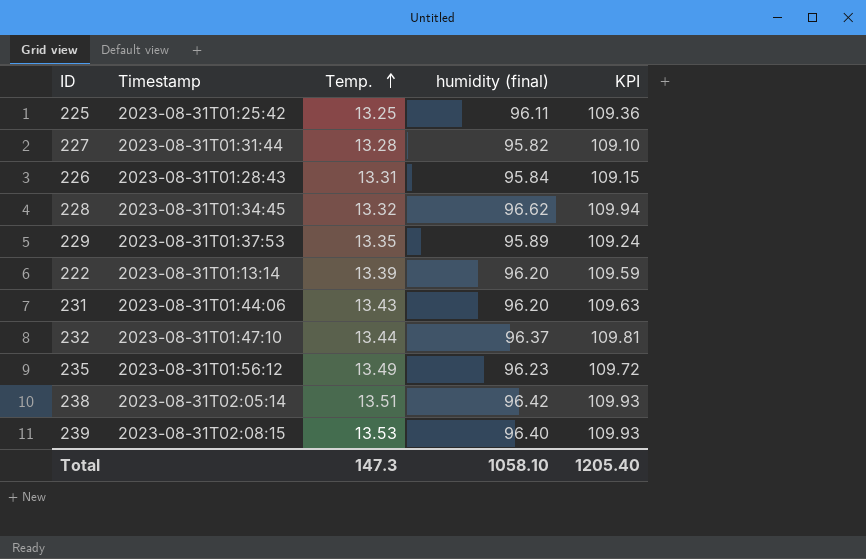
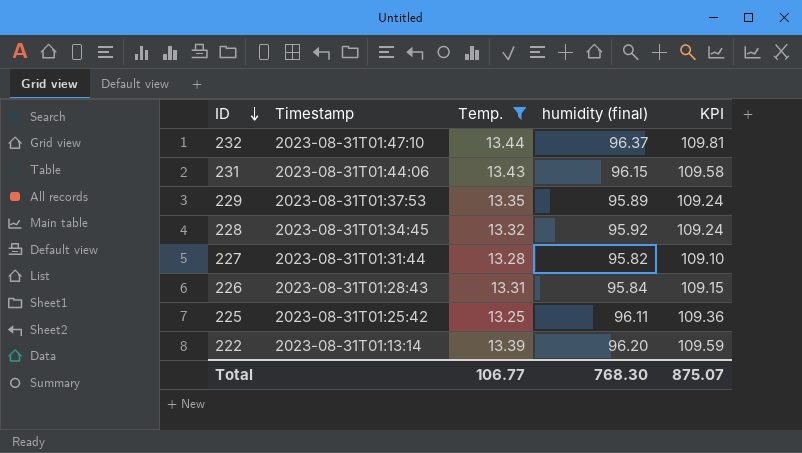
filter: none -> Temp. <= 13.44
row order: Temp. ascending -> ID descending
231 | humidity (final): 96.20 -> 96.15
231 | KPI: 109.63 -> 109.58
228 | humidity (final): 96.62 -> 95.92
228 | KPI: 109.94 -> 109.24
Total | Temp.: 147.3 -> 106.77
Total | humidity (final): 1058.10 -> 768.30
Total | KPI: 1205.40 -> 875.07

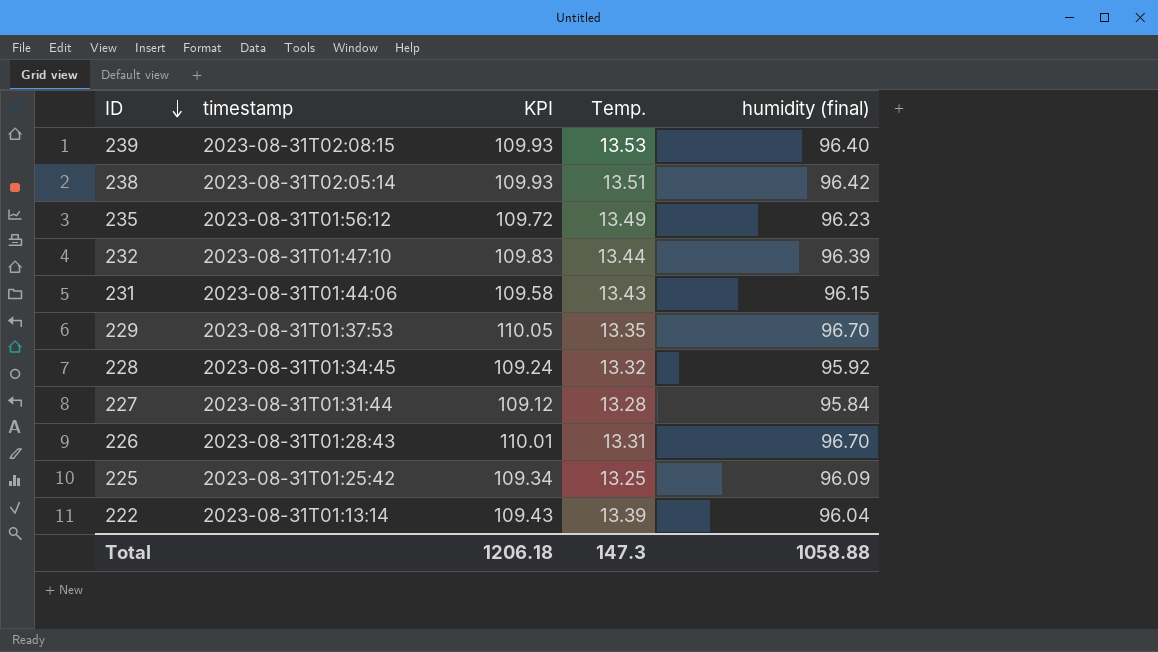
filter: Temp. <= 13.44 -> none
column name: Timestamp -> timestamp
column KPI | position: 5 -> 3
232 | KPI: 109.81 -> 109.83
232 | humidity (final): 96.37 -> 96.39
229 | KPI: 109.24 -> 110.05
229 | humidity (final): 95.89 -> 96.70
227 | KPI: 109.10 -> 109.12
227 | humidity (final): 95.82 -> 95.84
226 | KPI: 109.15 -> 110.01
226 | humidity (final): 95.84 -> 96.70
225 | KPI: 109.36 -> 109.34
225 | humidity (final): 96.11 -> 96.09
222 | KPI: 109.59 -> 109.43
222 | humidity (final): 96.20 -> 96.04
Total | KPI: 875.07 -> 1206.18
Total | Temp.: 106.77 -> 147.3
Total | humidity (final): 768.30 -> 1058.88

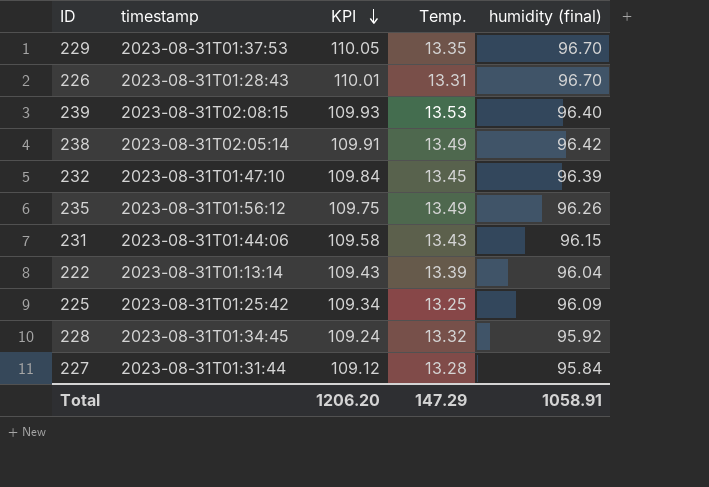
row order: ID descending -> KPI descending
238 | KPI: 109.93 -> 109.91
238 | Temp.: 13.51 -> 13.49
232 | KPI: 109.83 -> 109.84
232 | Temp.: 13.44 -> 13.45
235 | KPI: 109.72 -> 109.75
235 | humidity (final): 96.23 -> 96.26
Total | KPI: 1206.18 -> 1206.20
Total | Temp.: 147.3 -> 147.29
Total | humidity (final): 1058.88 -> 1058.91

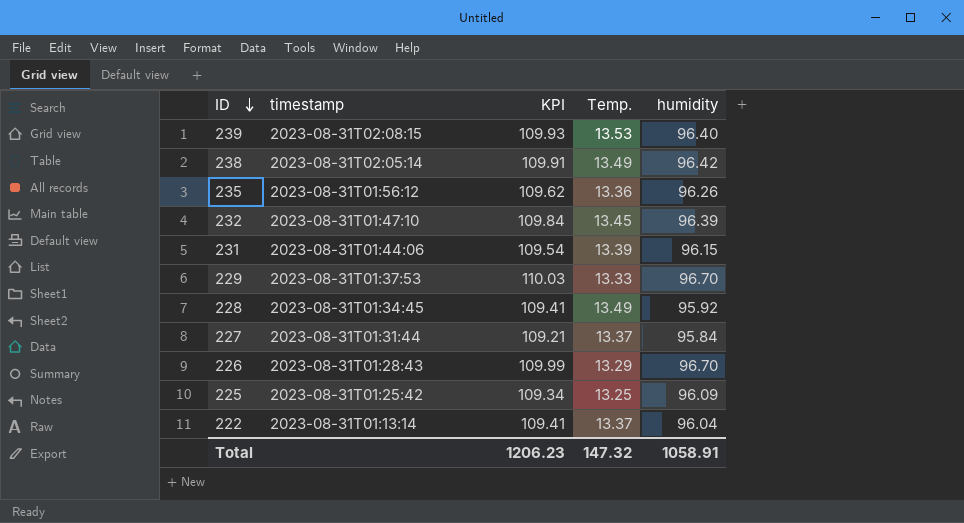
row order: KPI descending -> ID descending
column name: humidity (final) -> humidity
235 | KPI: 109.75 -> 109.62
235 | Temp.: 13.49 -> 13.36
231 | KPI: 109.58 -> 109.54
231 | Temp.: 13.43 -> 13.39
229 | KPI: 110.05 -> 110.03
229 | Temp.: 13.35 -> 13.33
228 | KPI: 109.24 -> 109.41
228 | Temp.: 13.32 -> 13.49
227 | KPI: 109.12 -> 109.21
227 | Temp.: 13.28 -> 13.37
226 | KPI: 110.01 -> 109.99
226 | Temp.: 13.31 -> 13.29
222 | KPI: 109.43 -> 109.41
222 | Temp.: 13.39 -> 13.37
Total | KPI: 1206.20 -> 1206.23
Total | Temp.: 147.29 -> 147.32

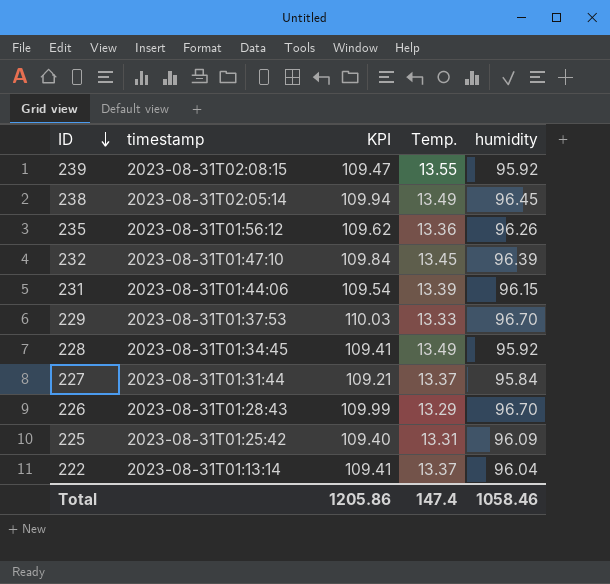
239 | KPI: 109.93 -> 109.47
239 | Temp.: 13.53 -> 13.55
239 | humidity: 96.40 -> 95.92
238 | KPI: 109.91 -> 109.94
238 | humidity: 96.42 -> 96.45
225 | KPI: 109.34 -> 109.40
225 | Temp.: 13.25 -> 13.31
Total | KPI: 1206.23 -> 1205.86
Total | Temp.: 147.32 -> 147.4
Total | humidity: 1058.91 -> 1058.46

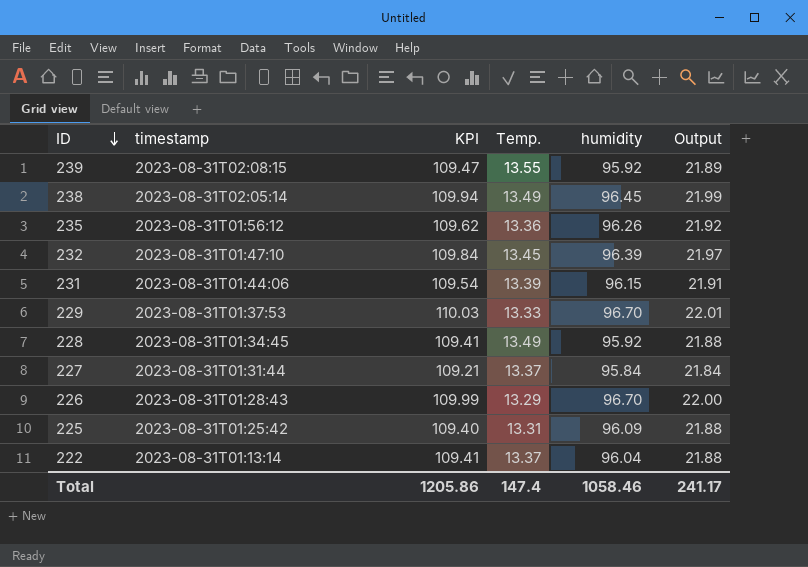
column Output | formula: none -> [KPI] * 0.2

